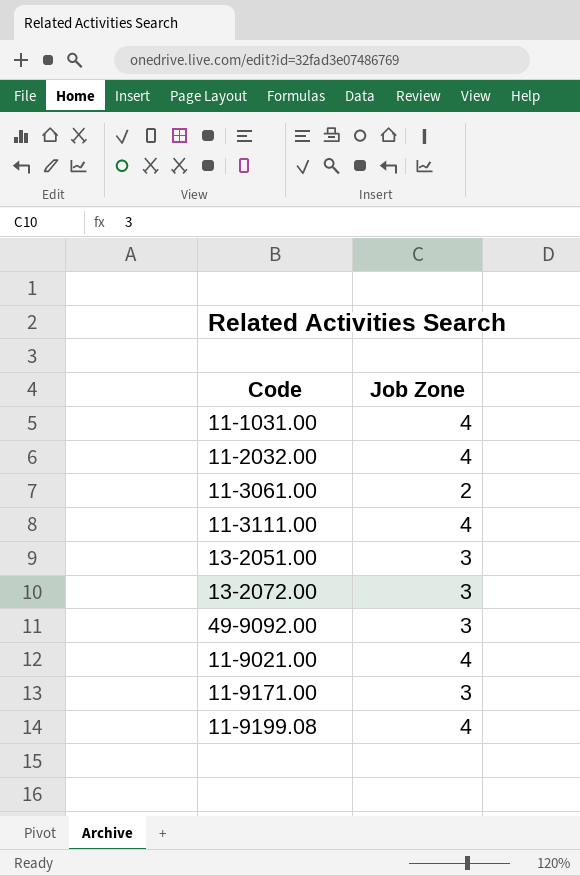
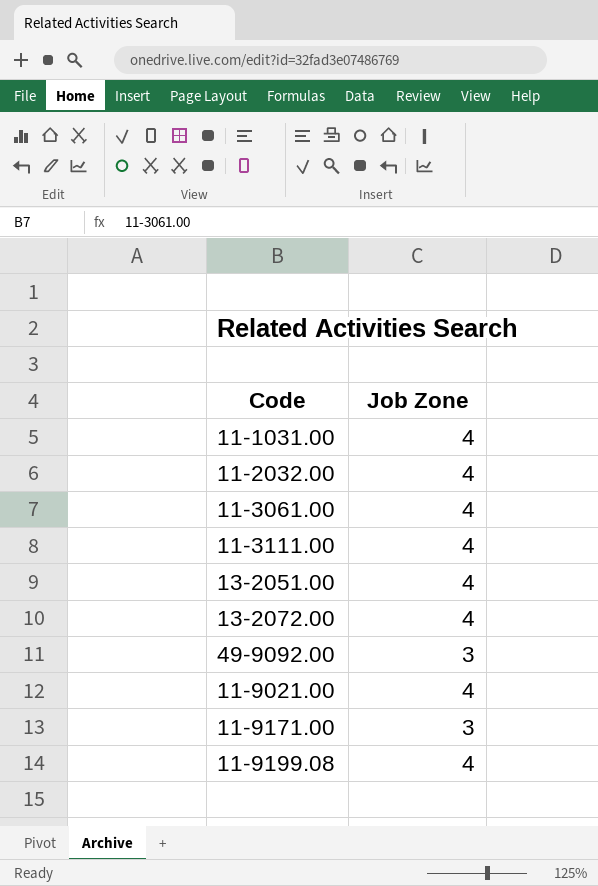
11-3061.00 | Job Zone: 2 -> 4
13-2051.00 | Job Zone: 3 -> 4
13-2072.00 | Job Zone: 3 -> 4

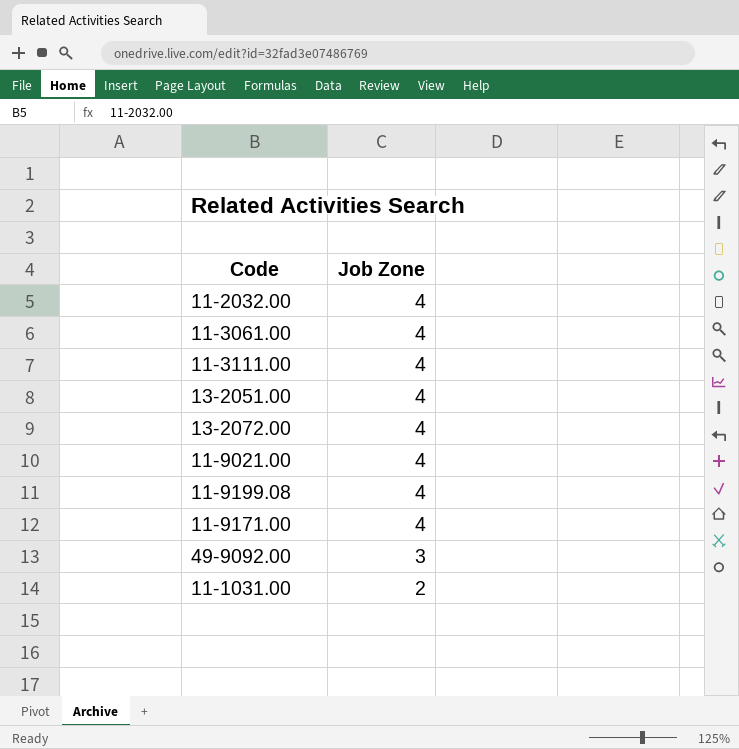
row order: none -> Job Zone descending
11-9171.00 | Job Zone: 3 -> 4
11-1031.00 | Job Zone: 4 -> 2

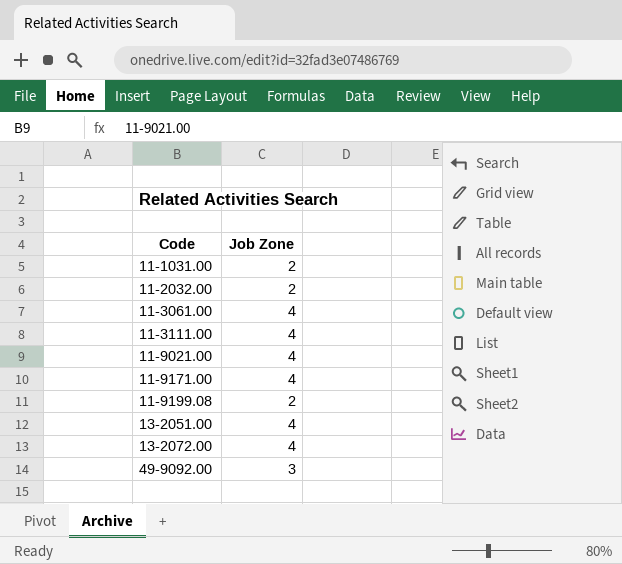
row order: Job Zone descending -> Code ascending
11-2032.00 | Job Zone: 4 -> 2
11-9199.08 | Job Zone: 4 -> 2

